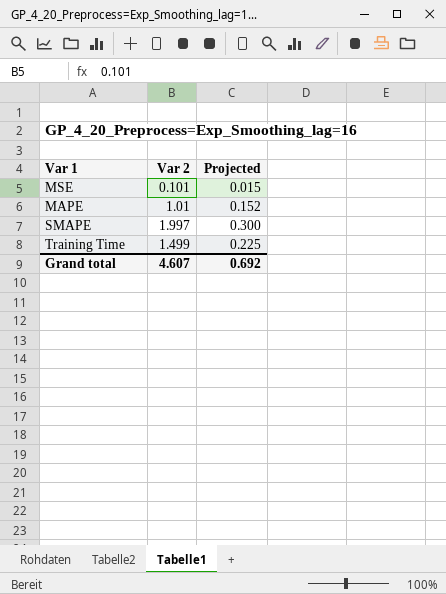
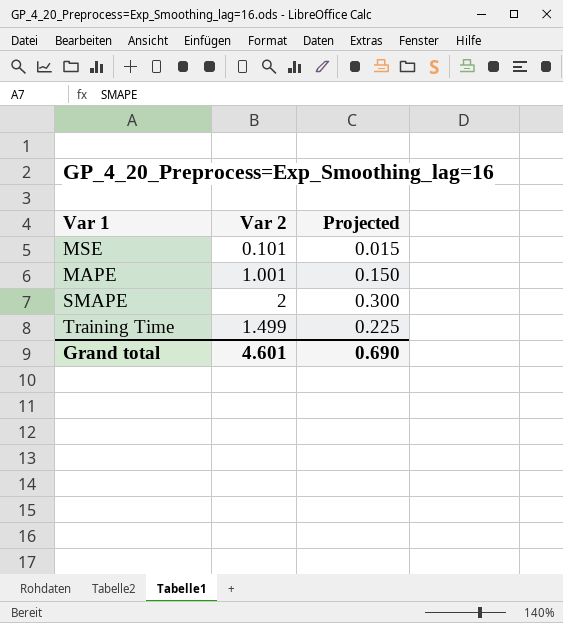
MAPE | Var 2: 1.01 -> 1.001
MAPE | Projected: 0.152 -> 0.150
SMAPE | Var 2: 1.997 -> 2
Grand total | Var 2: 4.607 -> 4.601
Grand total | Projected: 0.692 -> 0.690

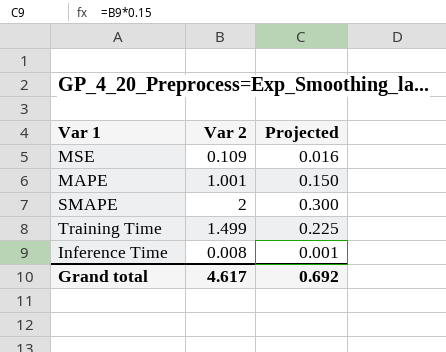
MSE | Var 2: 0.101 -> 0.109
MSE | Projected: 0.015 -> 0.016
row Inference Time: none -> 0.008 | 0.001
Grand total | Var 2: 4.601 -> 4.617
Grand total | Projected: 0.690 -> 0.692

